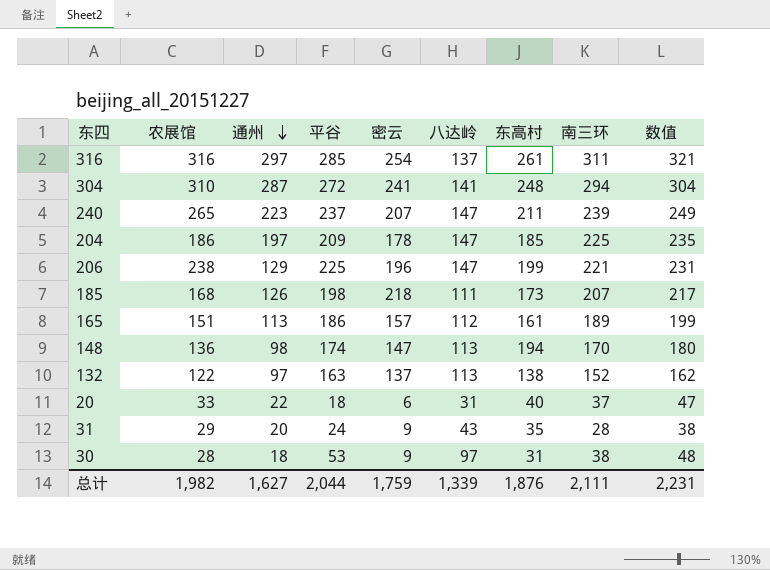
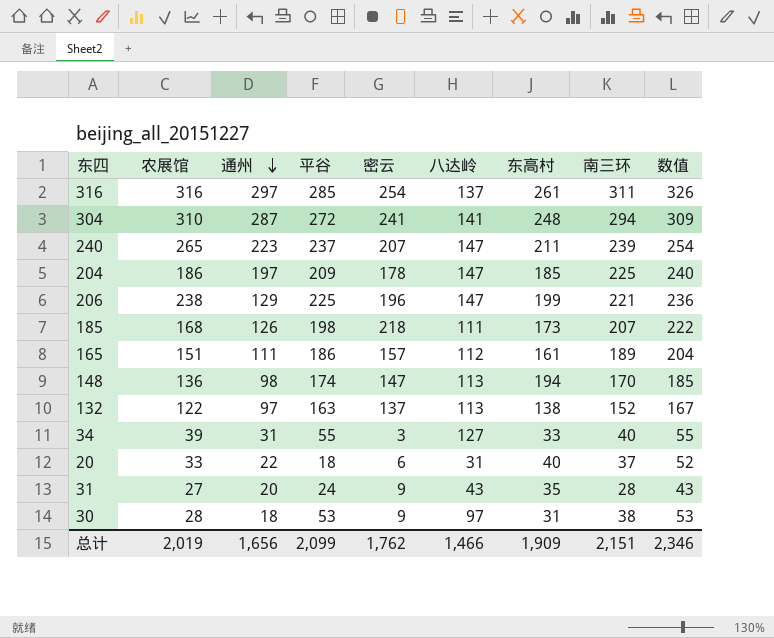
column 数值 | formula: [南三环] + 10 -> [南三环] + 15
165 | 通州: 113 -> 111
row 34: none -> 39 | 31 | 55 | 3 | 127 | 33 | 40 | 55
31 | 农展馆: 29 -> 27
总计 | 农展馆: 1,982 -> 2,019
总计 | 通州: 1,627 -> 1,656
总计 | 平谷: 2,044 -> 2,099
总计 | 密云: 1,759 -> 1,762
总计 | 八达岭: 1,339 -> 1,466
总计 | 东高村: 1,876 -> 1,909
总计 | 南三环: 2,111 -> 2,151
总计 | 数值: 2,231 -> 2,346

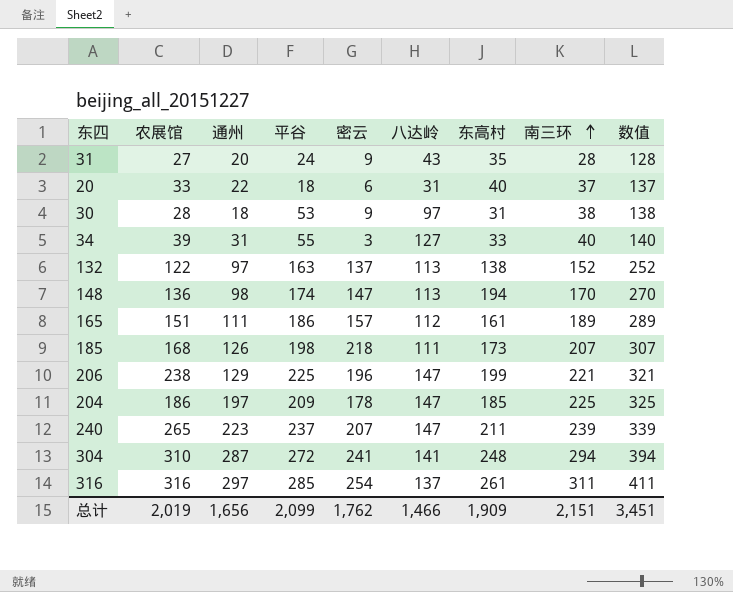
row order: 通州 descending -> 南三环 ascending
column 数值 | formula: [南三环] + 15 -> [南三环] + 100
总计 | 数值: 2,346 -> 3,451

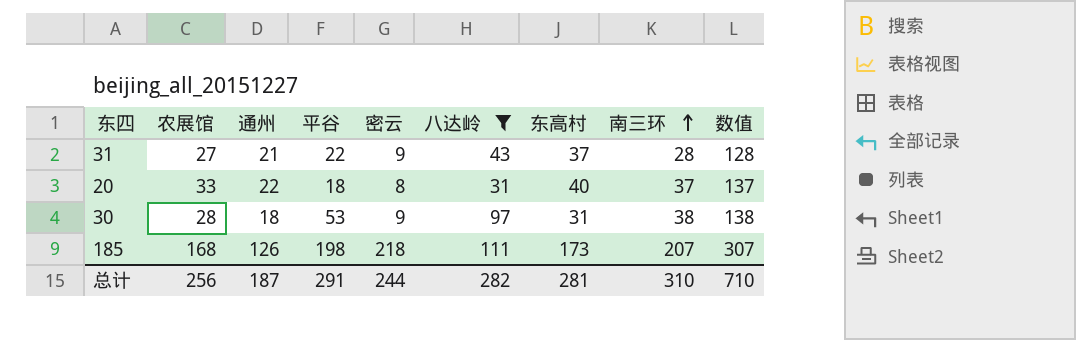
filter: none -> 八达岭 <= 111
31 | 通州: 20 -> 21
31 | 平谷: 24 -> 22
31 | 东高村: 35 -> 37
20 | 密云: 6 -> 8
总计 | 农展馆: 2,019 -> 256
总计 | 通州: 1,656 -> 187
总计 | 平谷: 2,099 -> 291
总计 | 密云: 1,762 -> 244
总计 | 八达岭: 1,466 -> 282
总计 | 东高村: 1,909 -> 281
总计 | 南三环: 2,151 -> 310
总计 | 数值: 3,451 -> 710

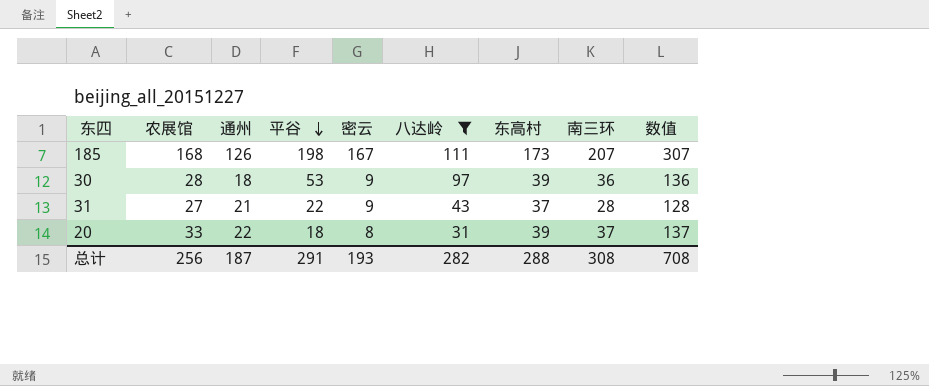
row order: 南三环 ascending -> 平谷 descending
185 | 密云: 218 -> 167
30 | 东高村: 31 -> 39
30 | 南三环: 38 -> 36
30 | 数值: 138 -> 136
20 | 东高村: 40 -> 39
总计 | 密云: 244 -> 193
总计 | 东高村: 281 -> 288
总计 | 南三环: 310 -> 308
总计 | 数值: 710 -> 708

